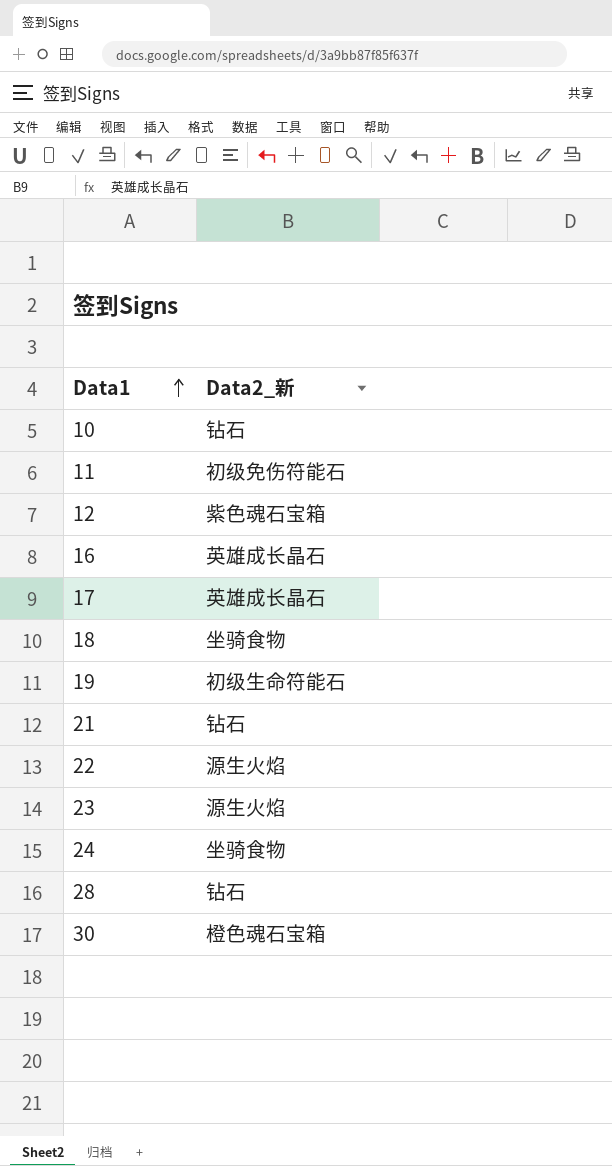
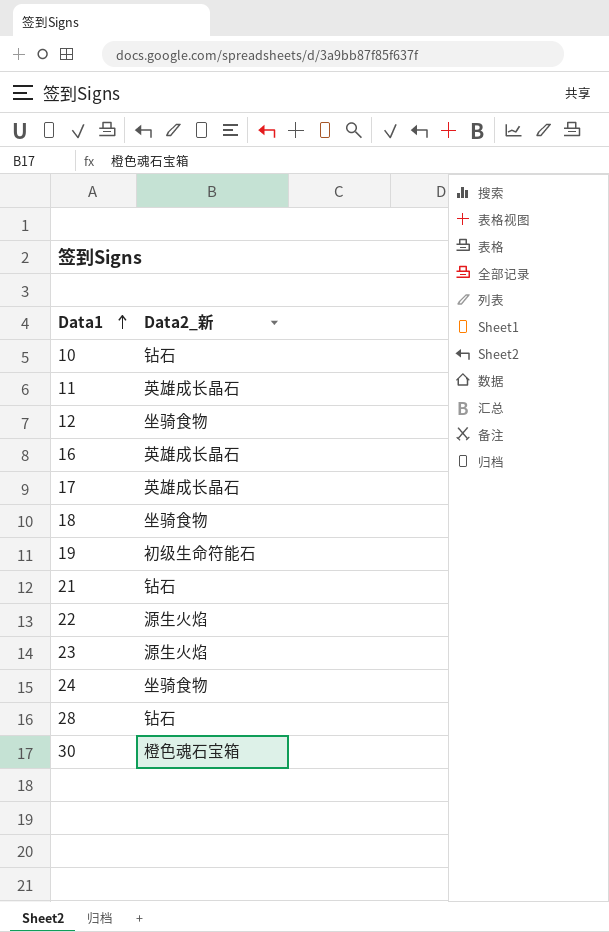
11 | Data2_新: 初级免伤符能石 -> 英雄成长晶石
12 | Data2_新: 紫色魂石宝箱 -> 坐骑食物

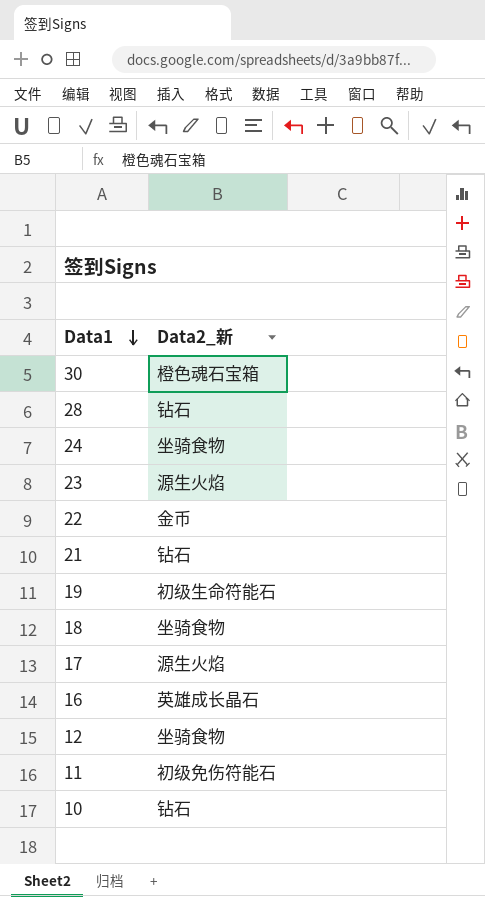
row order: Data1 ascending -> Data1 descending
22 | Data2_新: 源生火焰 -> 金币
17 | Data2_新: 英雄成长晶石 -> 源生火焰
11 | Data2_新: 英雄成长晶石 -> 初级免伤符能石

